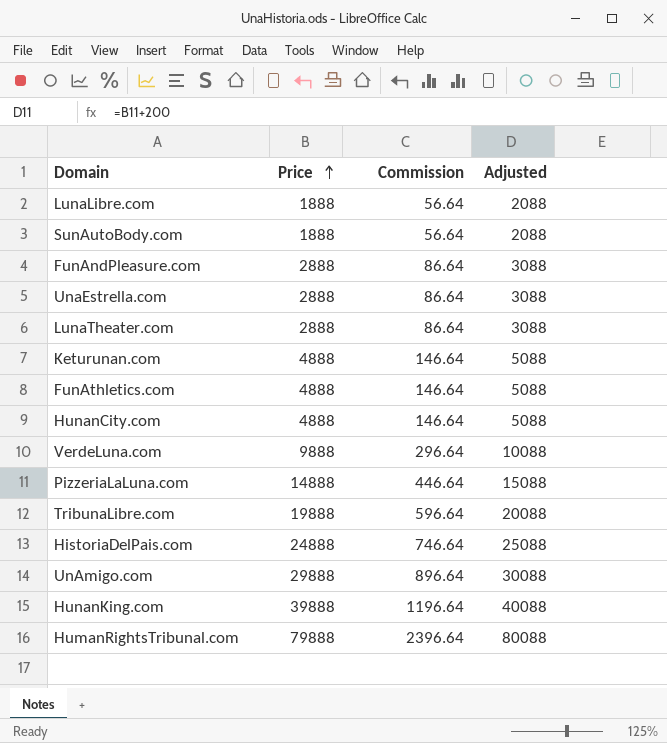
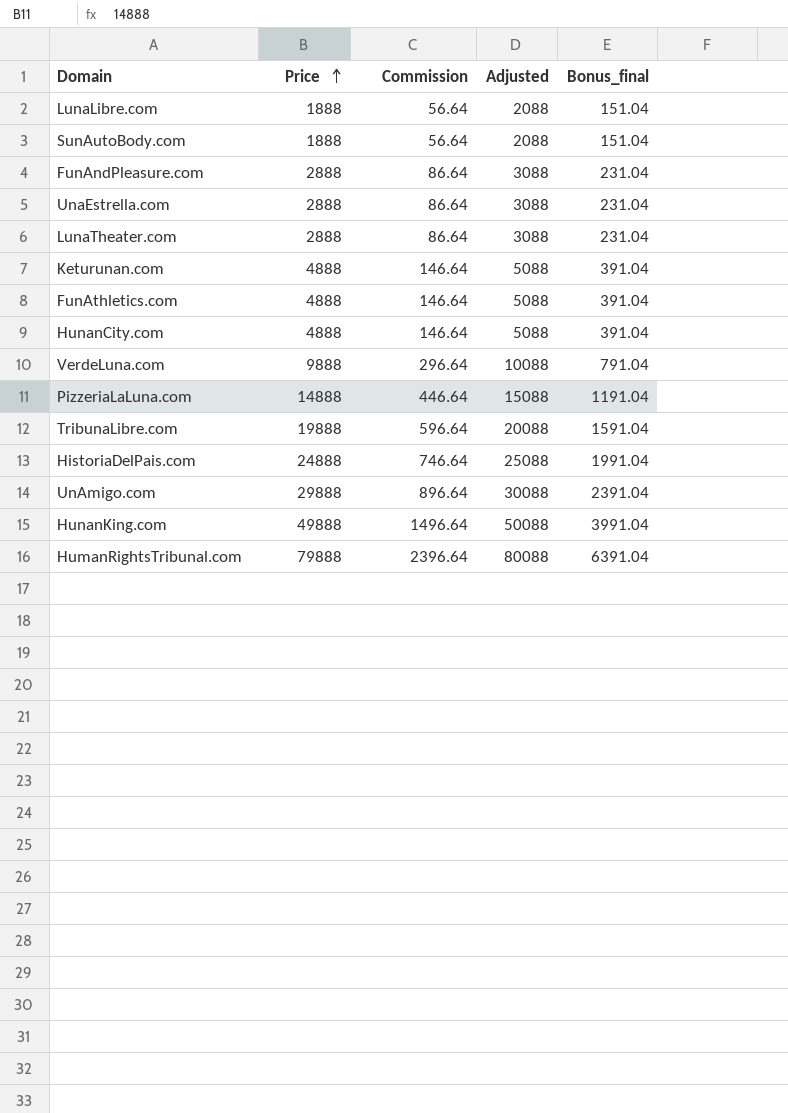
column Bonus_final | formula: none -> [Price] * 0.08
HunanKing.com | Price: 39888 -> 49888
HunanKing.com | Commission: 1196.64 -> 1496.64
HunanKing.com | Adjusted: 40088 -> 50088

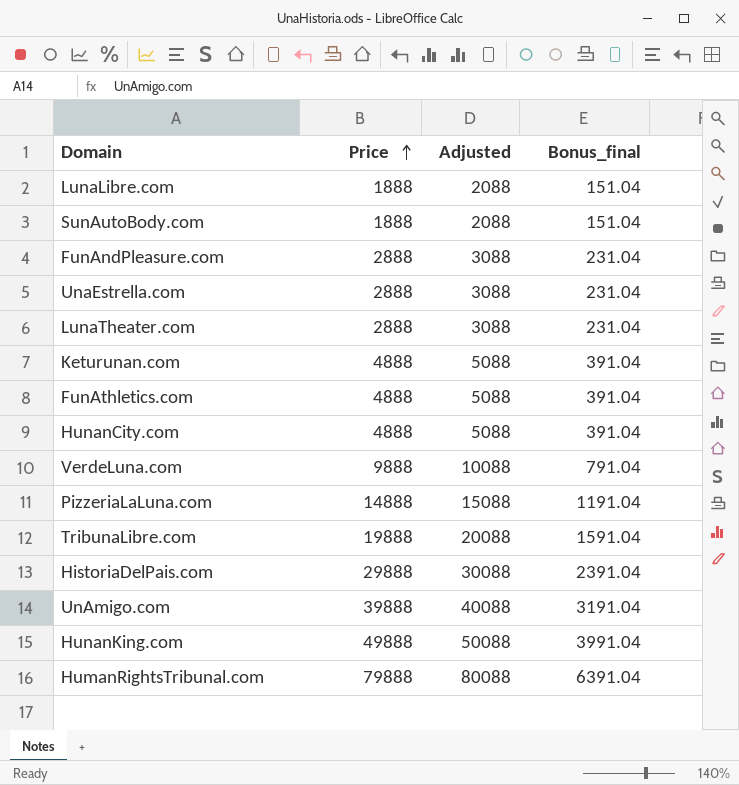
column Commission | formula: [Price] * 0.03 -> none
HistoriaDelPais.com | Price: 24888 -> 29888
HistoriaDelPais.com | Adjusted: 25088 -> 30088
HistoriaDelPais.com | Bonus_final: 1991.04 -> 2391.04
UnAmigo.com | Price: 29888 -> 39888
UnAmigo.com | Adjusted: 30088 -> 40088
UnAmigo.com | Bonus_final: 2391.04 -> 3191.04

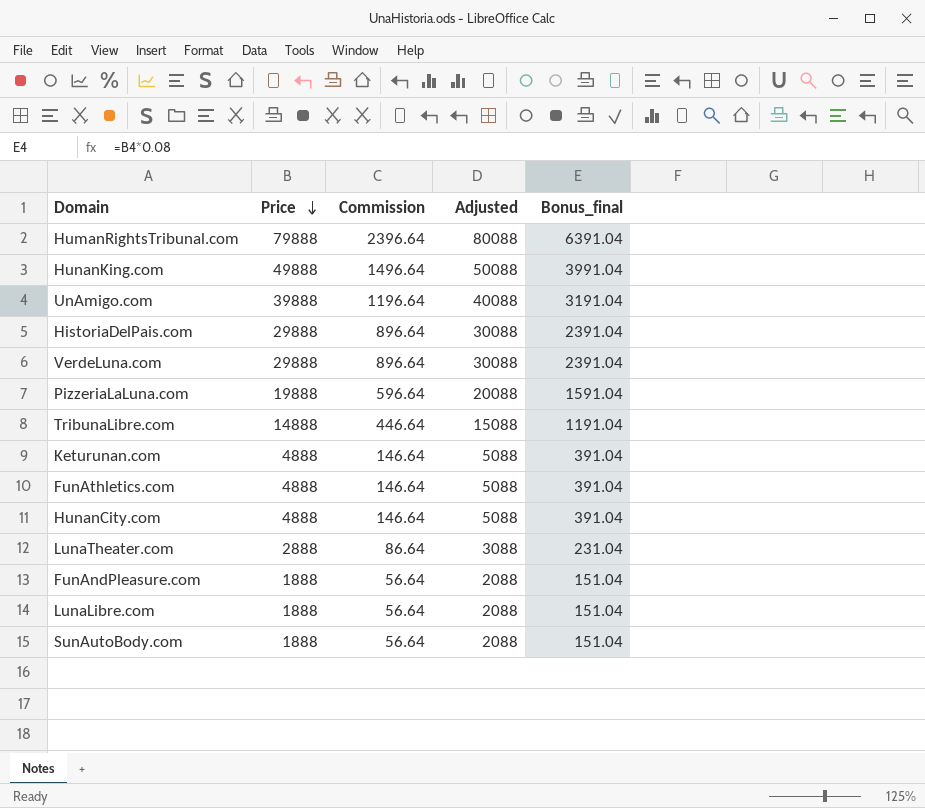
row order: Price ascending -> Price descending
column Commission | formula: none -> [Price] * 0.03
row UnaEstrella.com: 2888 | 3088 | 231.04 -> none
VerdeLuna.com | Price: 9888 -> 29888
VerdeLuna.com | Adjusted: 10088 -> 30088
VerdeLuna.com | Bonus_final: 791.04 -> 2391.04
PizzeriaLaLuna.com | Price: 14888 -> 19888
PizzeriaLaLuna.com | Adjusted: 15088 -> 20088
PizzeriaLaLuna.com | Bonus_final: 1191.04 -> 1591.04
TribunaLibre.com | Price: 19888 -> 14888
TribunaLibre.com | Adjusted: 20088 -> 15088
TribunaLibre.com | Bonus_final: 1591.04 -> 1191.04
FunAndPleasure.com | Price: 2888 -> 1888
FunAndPleasure.com | Adjusted: 3088 -> 2088
FunAndPleasure.com | Bonus_final: 231.04 -> 151.04

